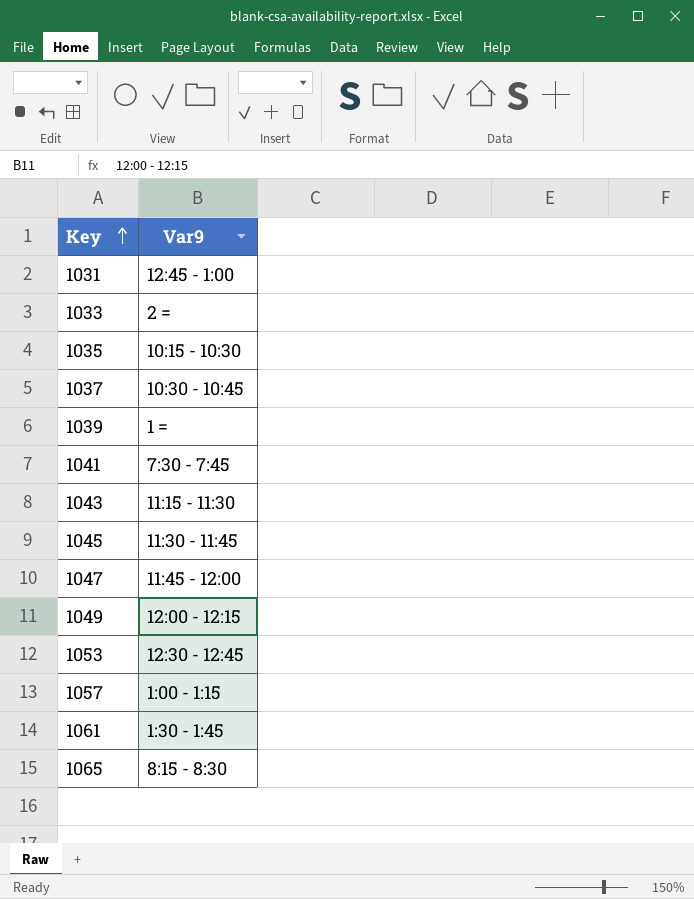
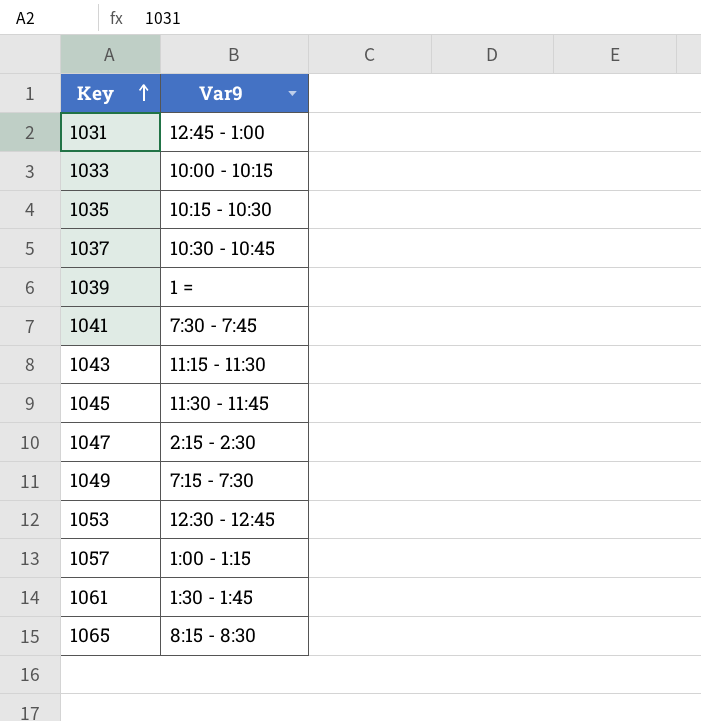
1033 | Var9: 2 = -> 10:00 - 10:15
1047 | Var9: 11:45 - 12:00 -> 2:15 - 2:30
1049 | Var9: 12:00 - 12:15 -> 7:15 - 7:30

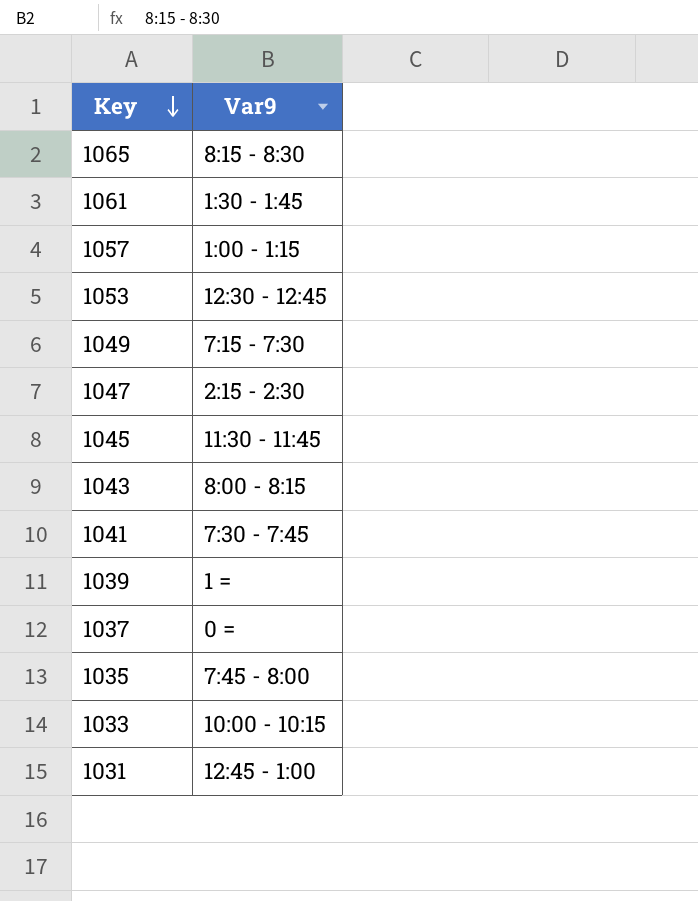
row order: Key ascending -> Key descending
1043 | Var9: 11:15 - 11:30 -> 8:00 - 8:15
1037 | Var9: 10:30 - 10:45 -> 0 =
1035 | Var9: 10:15 - 10:30 -> 7:45 - 8:00

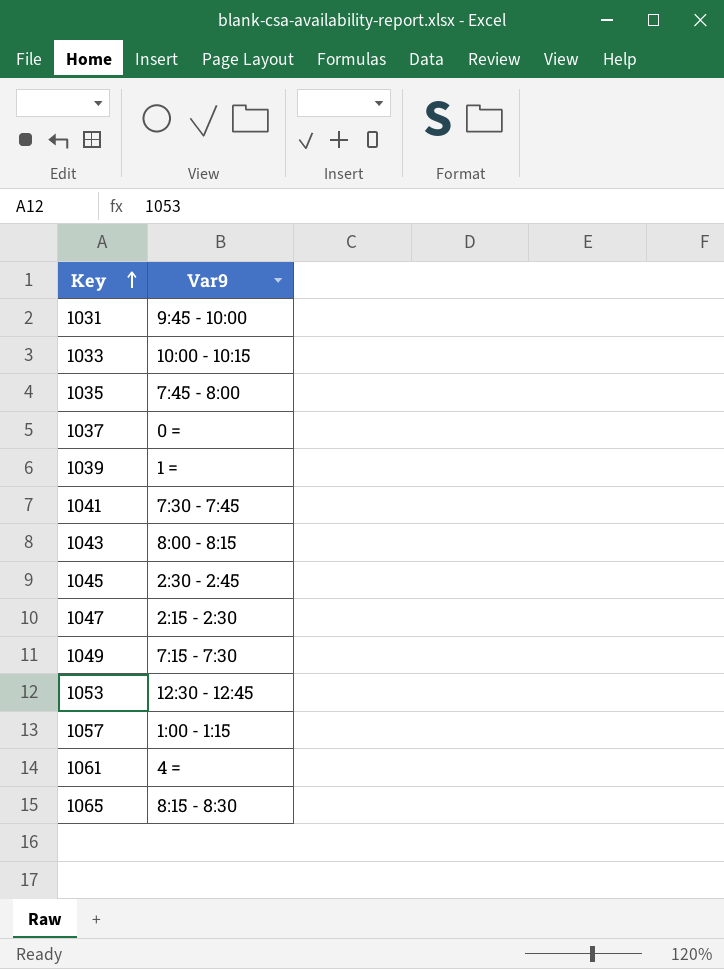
row order: Key descending -> Key ascending
1031 | Var9: 12:45 - 1:00 -> 9:45 - 10:00
1045 | Var9: 11:30 - 11:45 -> 2:30 - 2:45
1061 | Var9: 1:30 - 1:45 -> 4 =

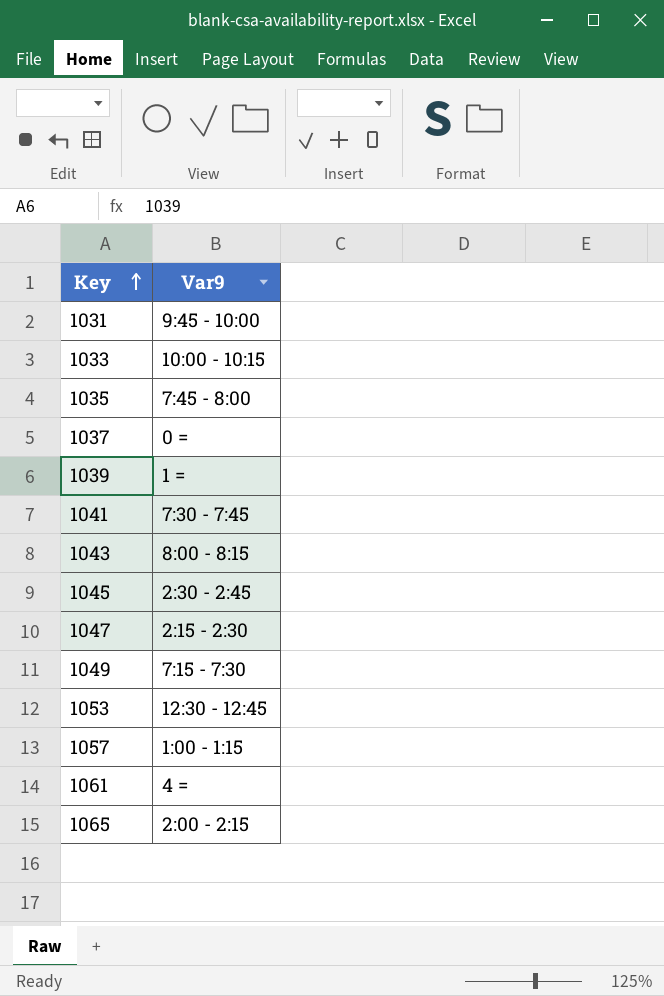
1065 | Var9: 8:15 - 8:30 -> 2:00 - 2:15

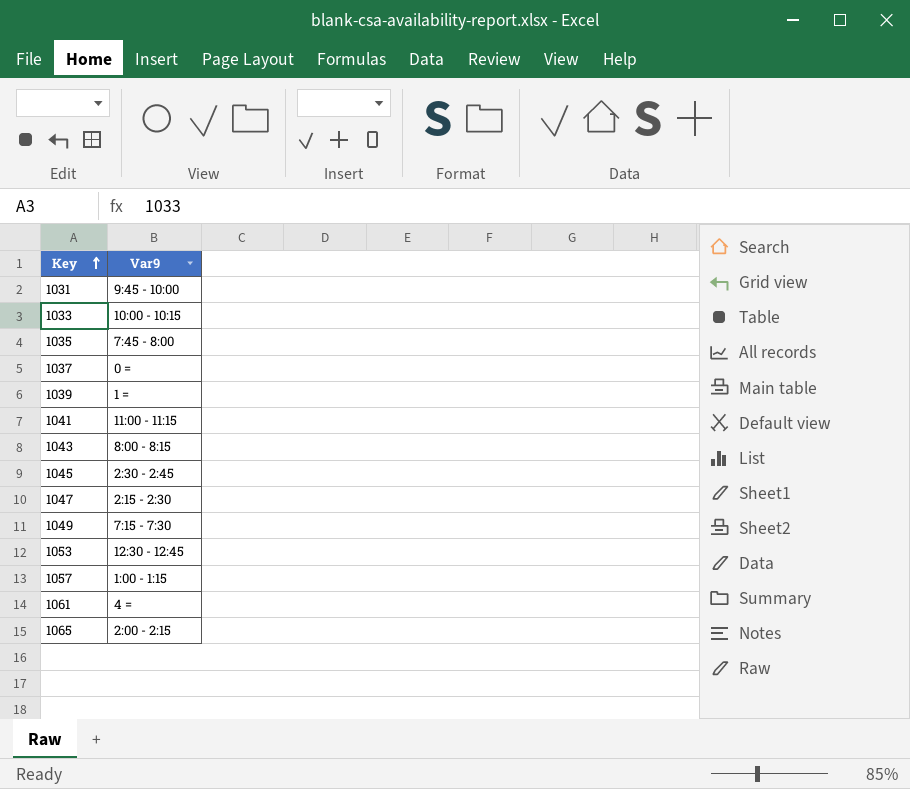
1041 | Var9: 7:30 - 7:45 -> 11:00 - 11:15

